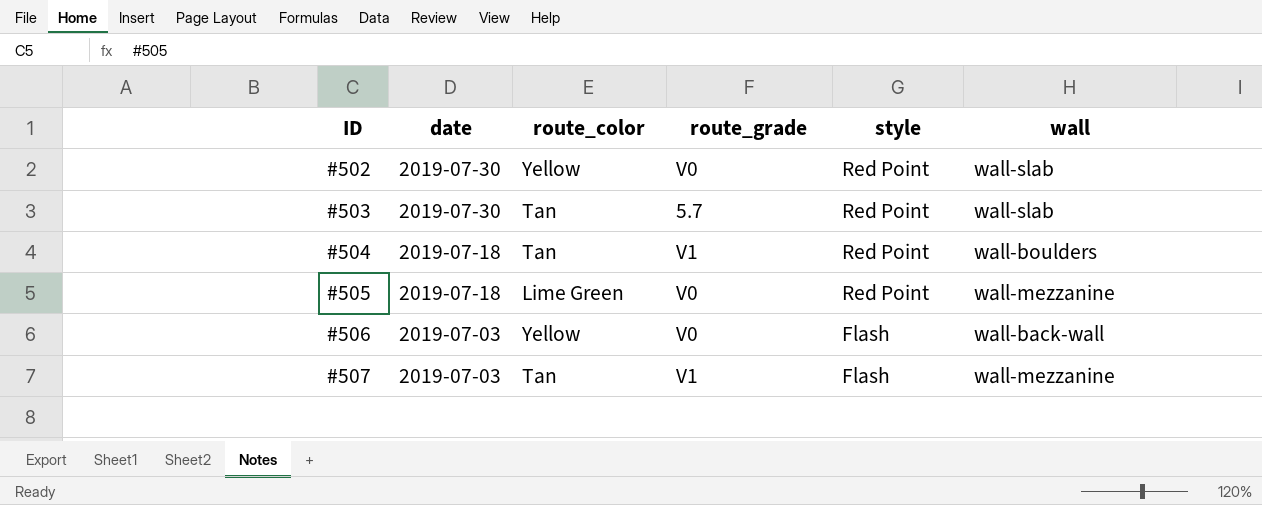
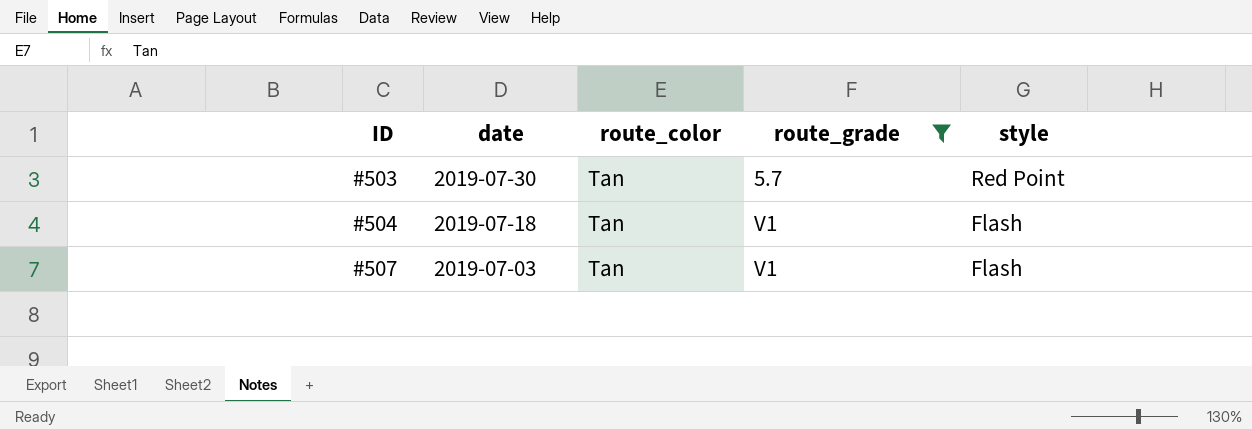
filter: none -> route_grade != V0
column wall | position: 6 -> none
#504 | style: Red Point -> Flash

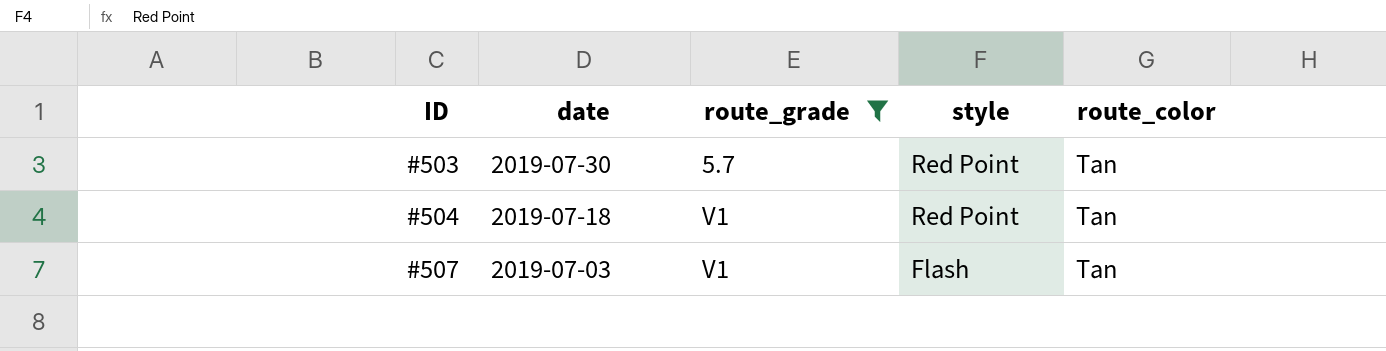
column route_color | position: 3 -> 5
#504 | style: Flash -> Red Point

